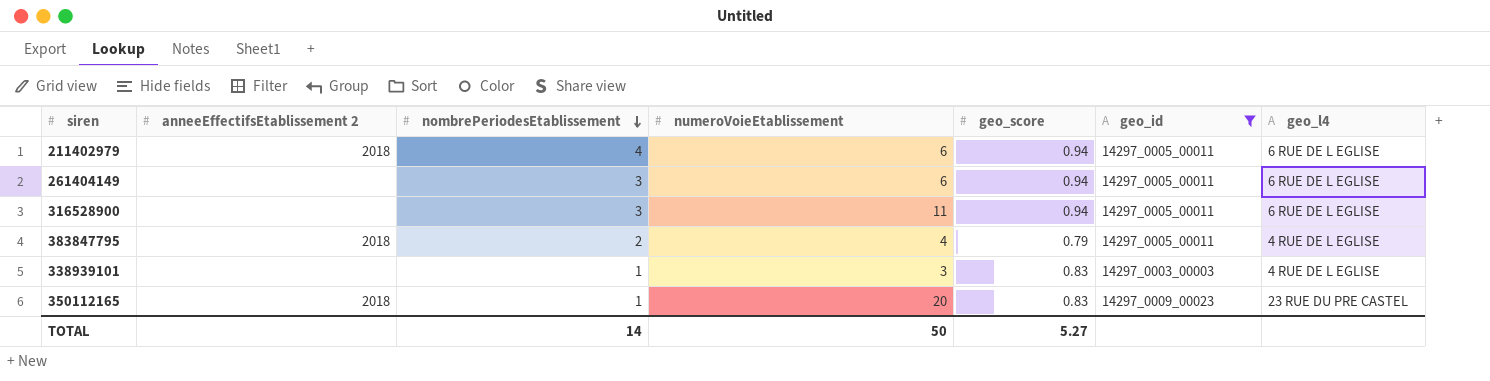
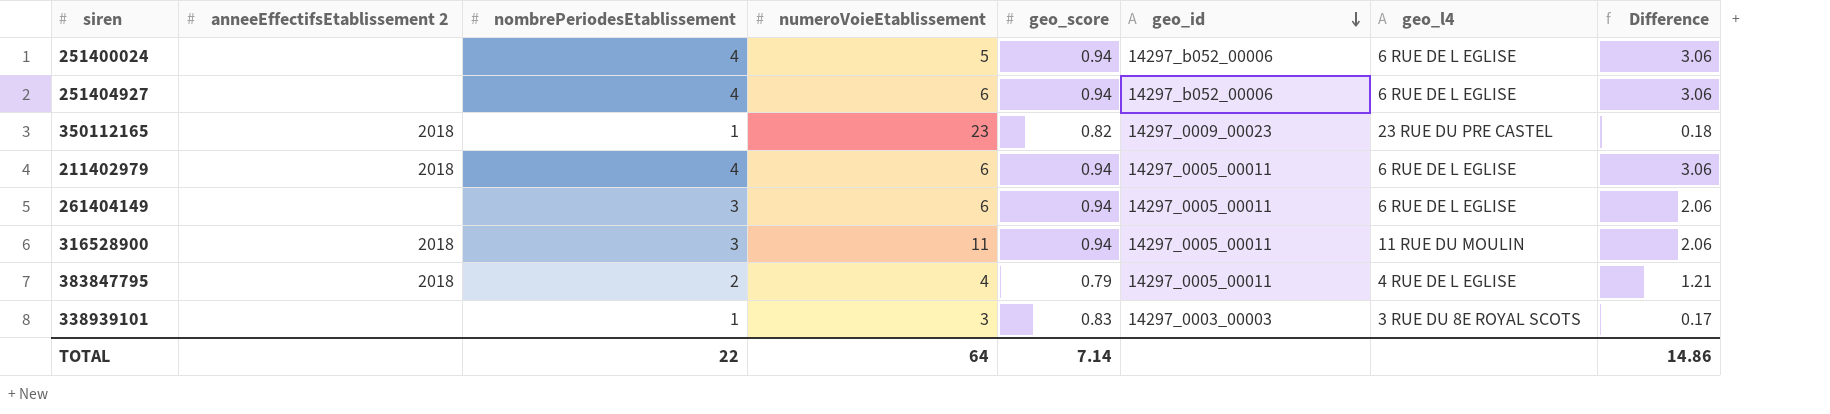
filter: geo_id != 14297_b052_00006 -> none
row order: nombrePeriodesEtablissement descending -> geo_id descending
column Difference | formula: none -> [nombrePeriodesEtablissement] - [geo_score]
350112165 | numeroVoieEtablissement: 20 -> 23
350112165 | geo_score: 0.83 -> 0.82
316528900 | anneeEffectifsEtablissement 2: none -> 2018
316528900 | geo_l4: 6 RUE DE L EGLISE -> 11 RUE DU MOULIN
338939101 | geo_l4: 4 RUE DE L EGLISE -> 3 RUE DU 8E ROYAL SCOTS
TOTAL | nombrePeriodesEtablissement: 14 -> 22
TOTAL | numeroVoieEtablissement: 50 -> 64
TOTAL | geo_score: 5.27 -> 7.14

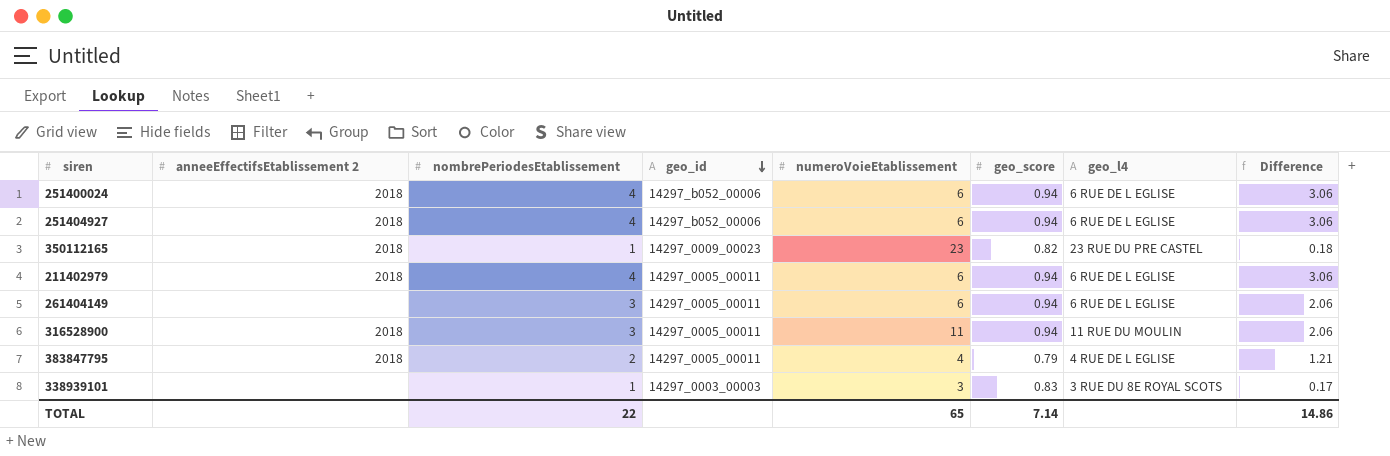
column geo_id | position: 6 -> 4
251400024 | anneeEffectifsEtablissement 2: none -> 2018
251400024 | numeroVoieEtablissement: 5 -> 6
251404927 | anneeEffectifsEtablissement 2: none -> 2018
TOTAL | numeroVoieEtablissement: 64 -> 65

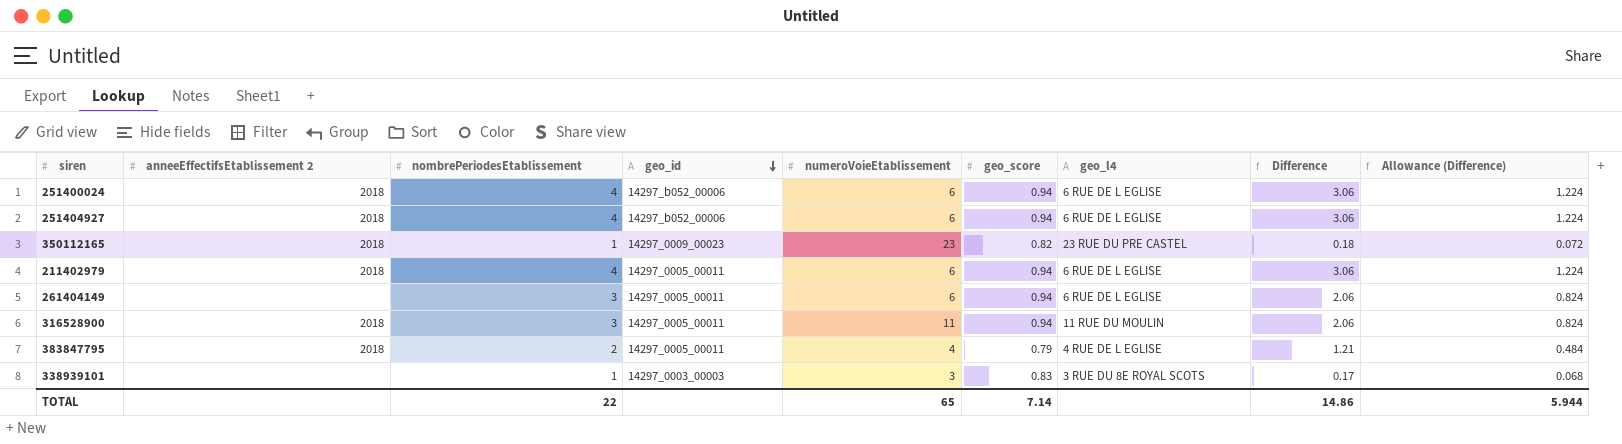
column Allowance (Difference) | formula: none -> [Difference] * 0.4

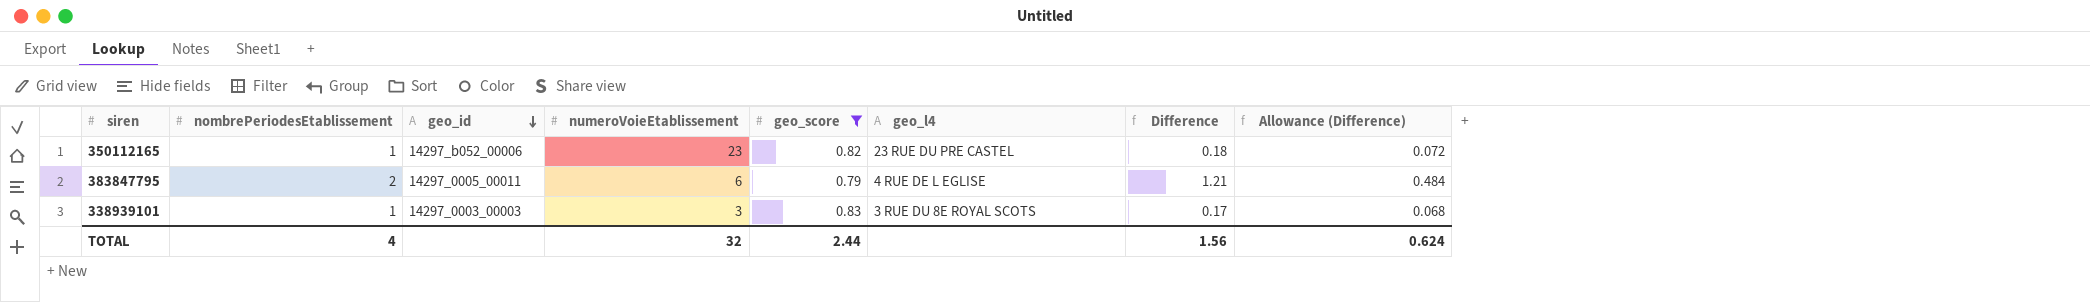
filter: none -> geo_score != 0.94
column anneeEffectifsEtablissement 2 | position: 2 -> none
350112165 | geo_id: 14297_0009_00023 -> 14297_b052_00006
383847795 | numeroVoieEtablissement: 4 -> 6
TOTAL | nombrePeriodesEtablissement: 22 -> 4
TOTAL | numeroVoieEtablissement: 65 -> 32
TOTAL | geo_score: 7.14 -> 2.44
TOTAL | Difference: 14.86 -> 1.56
TOTAL | Allowance (Difference): 5.944 -> 0.624

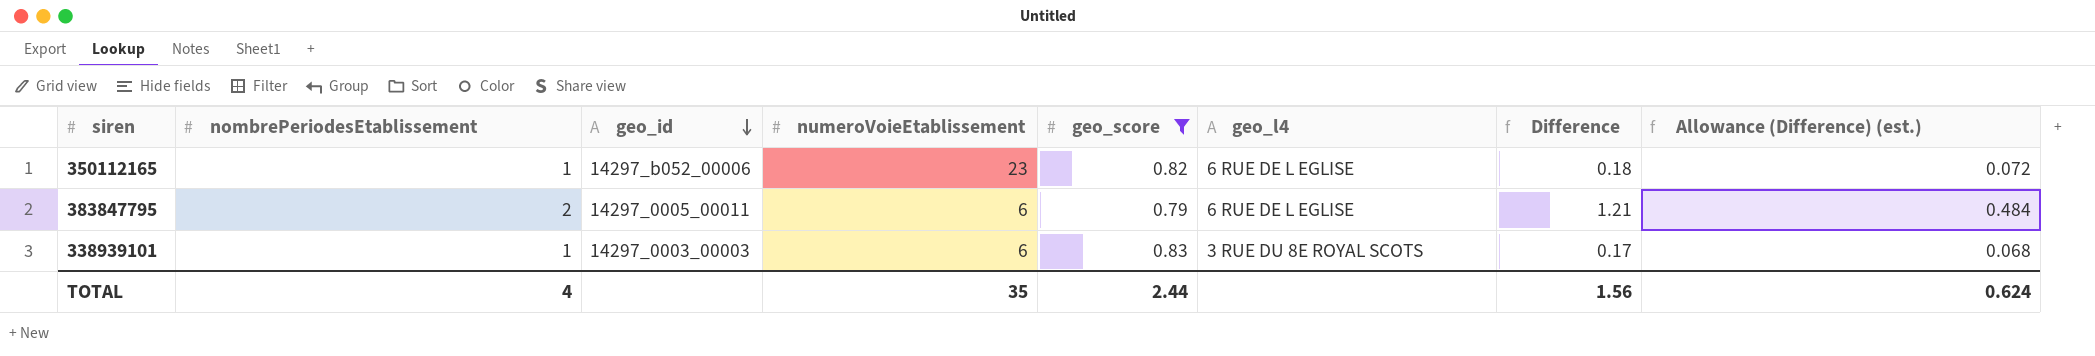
column name: Allowance (Difference) -> Allowance (Difference) (est.)
350112165 | geo_l4: 23 RUE DU PRE CASTEL -> 6 RUE DE L EGLISE
383847795 | geo_l4: 4 RUE DE L EGLISE -> 6 RUE DE L EGLISE
338939101 | numeroVoieEtablissement: 3 -> 6
TOTAL | numeroVoieEtablissement: 32 -> 35

